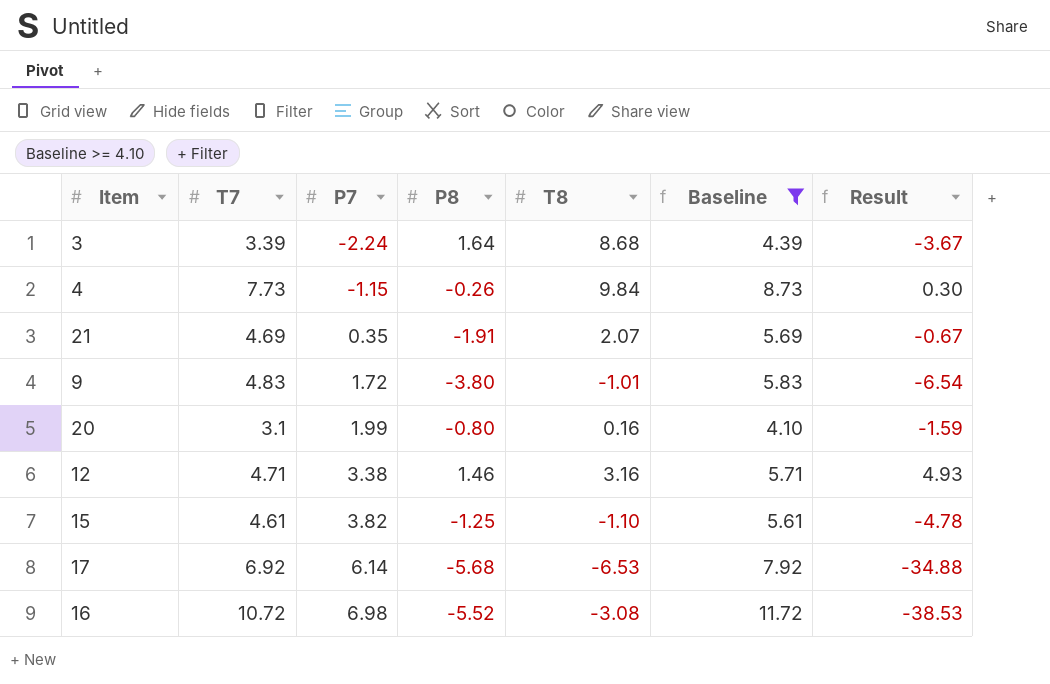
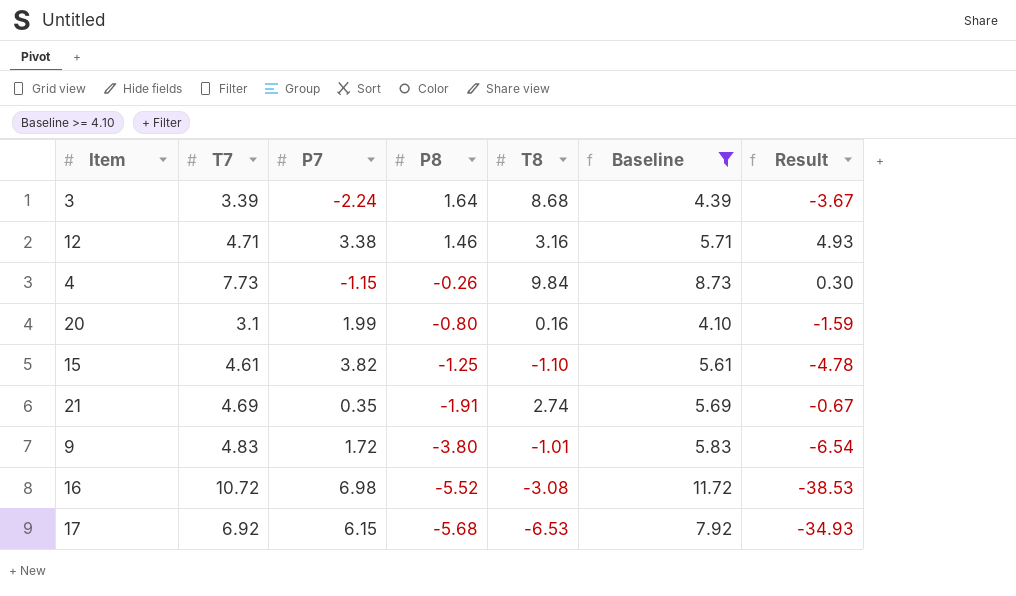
row order: P7 ascending -> P8 descending
21 | T8: 2.07 -> 2.74
17 | P7: 6.14 -> 6.15
17 | Result: -34.88 -> -34.93

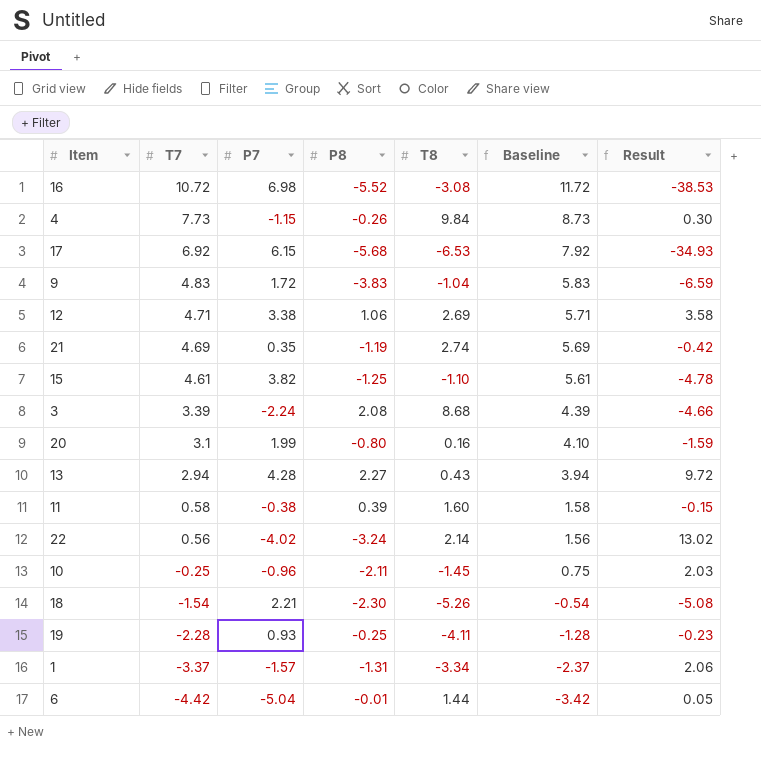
filter: Baseline >= 4.10 -> none
row order: P8 descending -> T7 descending
9 | P8: -3.80 -> -3.83
9 | T8: -1.01 -> -1.04
9 | Result: -6.54 -> -6.59
12 | P8: 1.46 -> 1.06
12 | T8: 3.16 -> 2.69
12 | Result: 4.93 -> 3.58
21 | P8: -1.91 -> -1.19
21 | Result: -0.67 -> -0.42
3 | P8: 1.64 -> 2.08
3 | Result: -3.67 -> -4.66

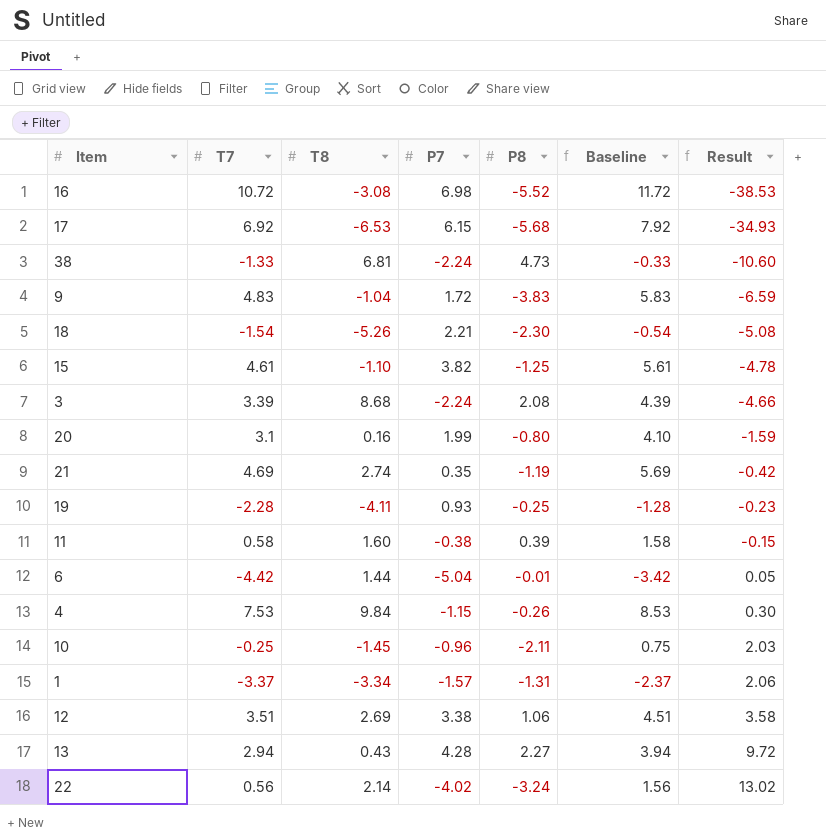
row order: T7 descending -> Result ascending
column T8 | position: 5 -> 3
row 38: none -> -1.33 | 6.81 | -2.24 | 4.73 | -0.33 | -10.60
4 | T7: 7.73 -> 7.53
4 | Baseline: 8.73 -> 8.53
12 | T7: 4.71 -> 3.51
12 | Baseline: 5.71 -> 4.51

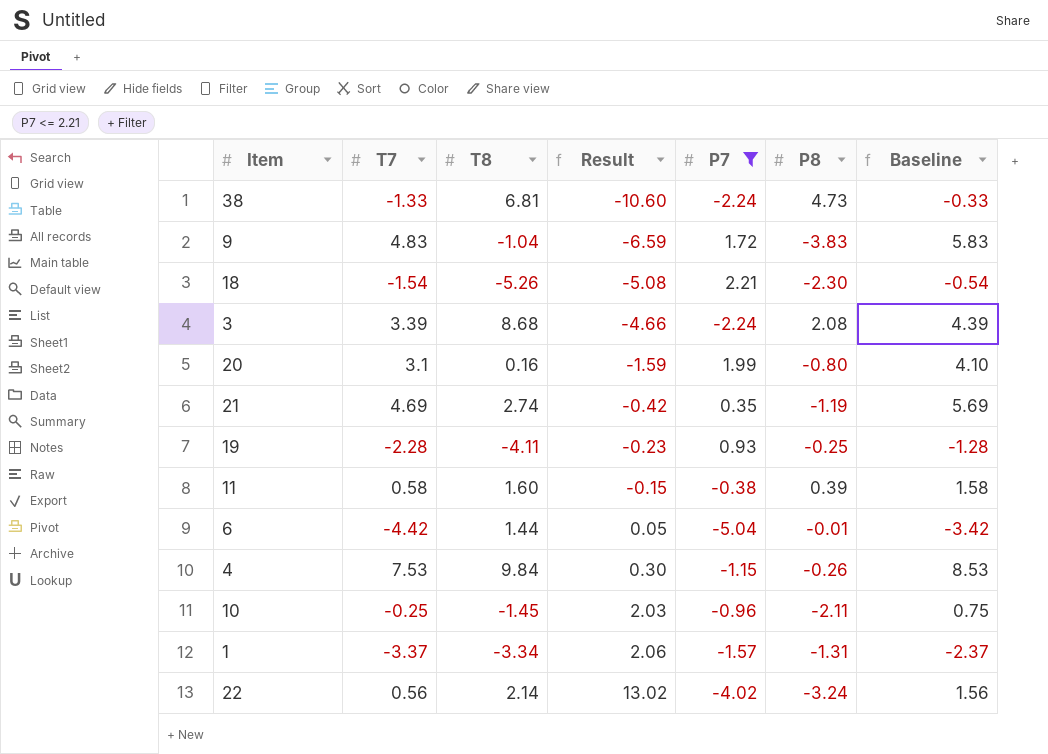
filter: none -> P7 <= 2.21
column Result | position: 7 -> 4

